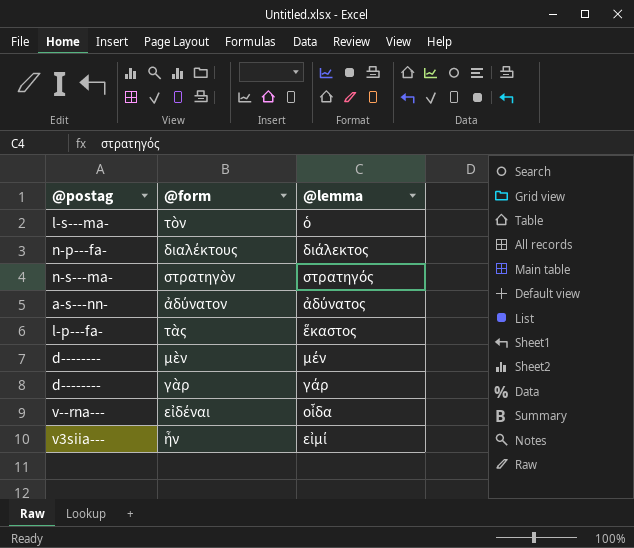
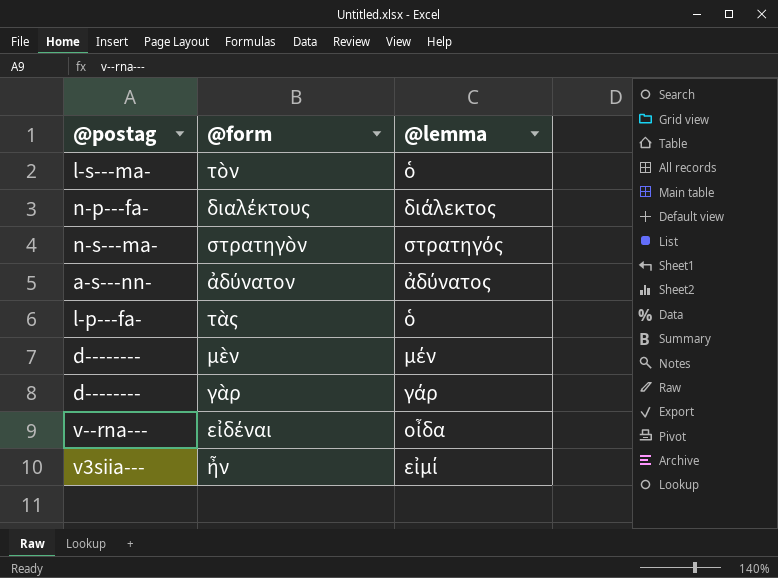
τὰς | @lemma: ἕκαστος -> ὁ

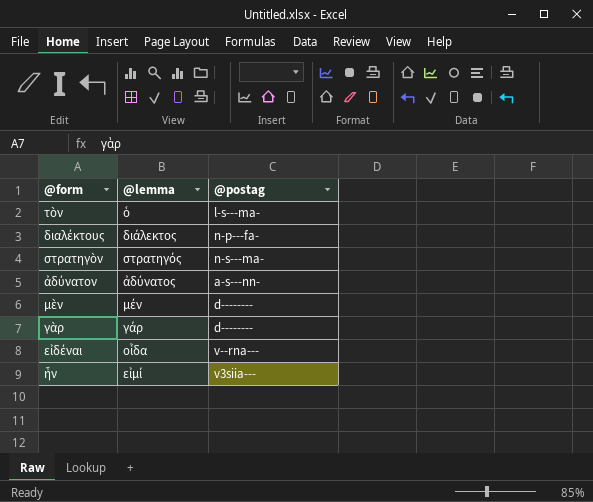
column @postag | position: 1 -> 3
row τὰς: l-p---fa- | ὁ -> none

